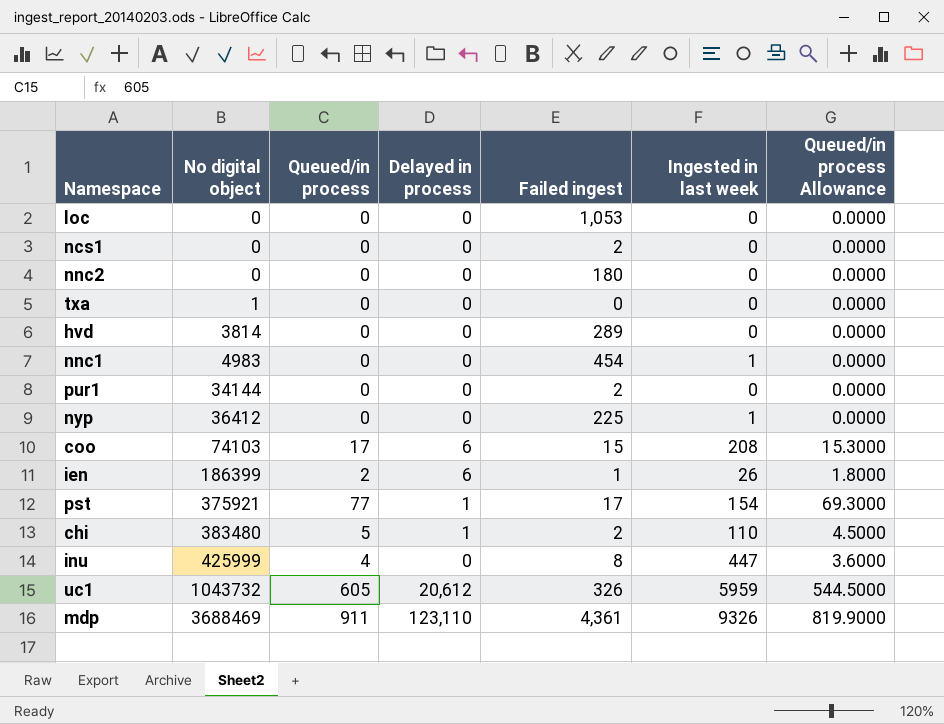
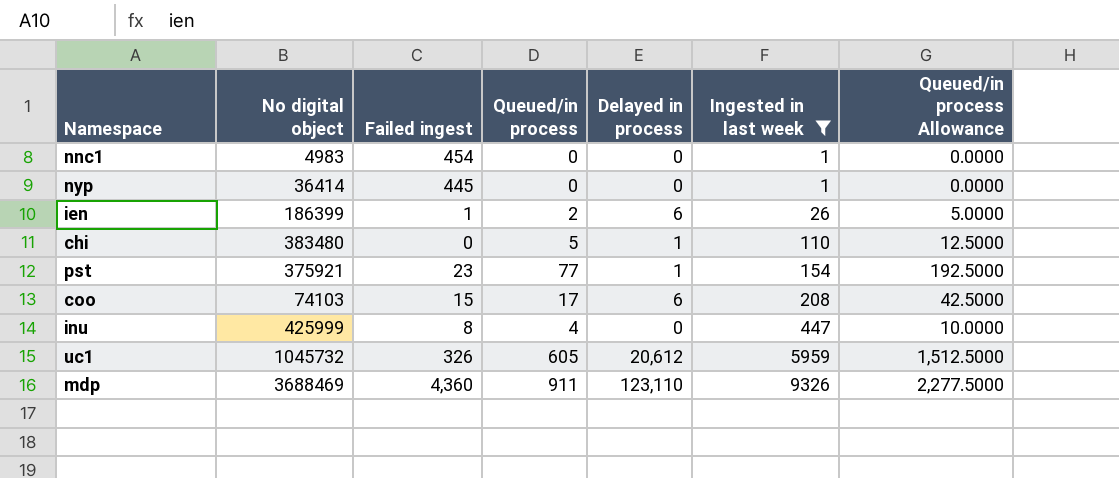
filter: none -> Ingested in last week != 0
row order: No digital object ascending -> Ingested in last week ascending
column Failed ingest | position: 5 -> 3
column Queued/in process Allowance | formula: [Queued/in process] * 0.9 -> [Queued/in process] * 2.5
nyp | No digital object: 36412 -> 36414
nyp | Failed ingest: 225 -> 445
chi | Failed ingest: 2 -> 0
pst | Failed ingest: 17 -> 23
uc1 | No digital object: 1043732 -> 1045732
mdp | Failed ingest: 4,361 -> 4,360

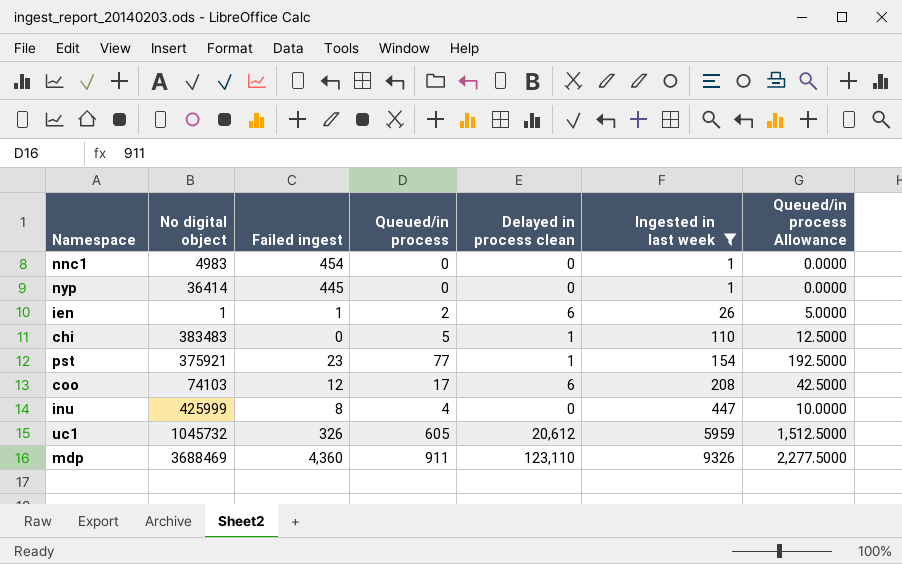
column name: Delayed in process -> Delayed in process clean
ien | No digital object: 186399 -> 1
chi | No digital object: 383480 -> 383483
coo | Failed ingest: 15 -> 12

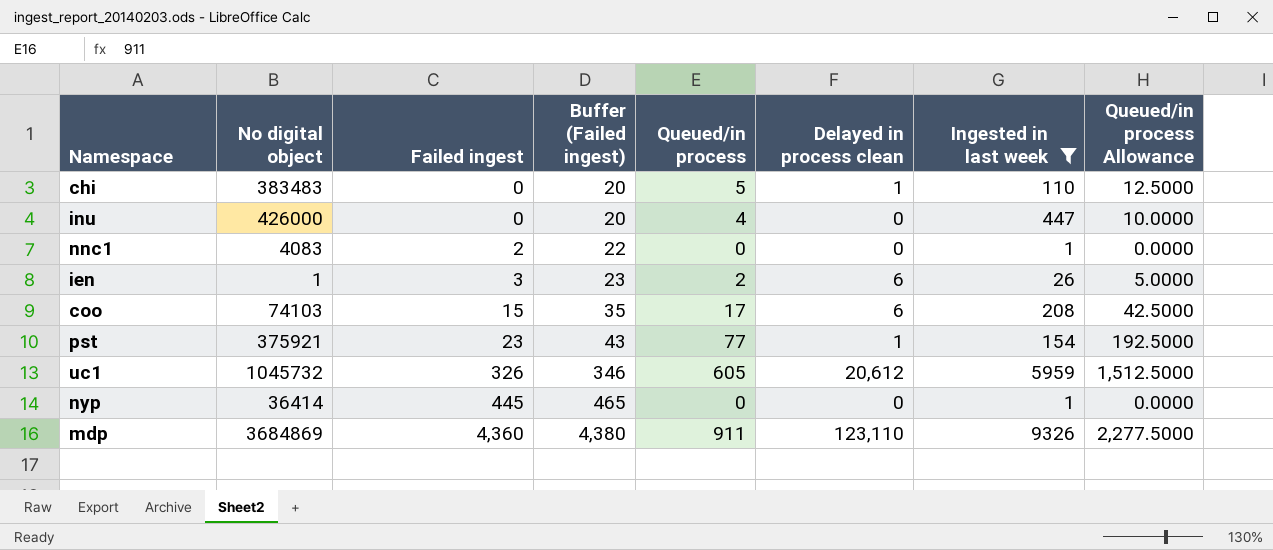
row order: Ingested in last week ascending -> Failed ingest ascending
column Buffer (Failed ingest) | formula: none -> [Failed ingest] + 20
inu | No digital object: 425999 -> 426000
inu | Failed ingest: 8 -> 0
nnc1 | No digital object: 4983 -> 4083
nnc1 | Failed ingest: 454 -> 2
ien | Failed ingest: 1 -> 3
coo | Failed ingest: 12 -> 15
mdp | No digital object: 3688469 -> 3684869

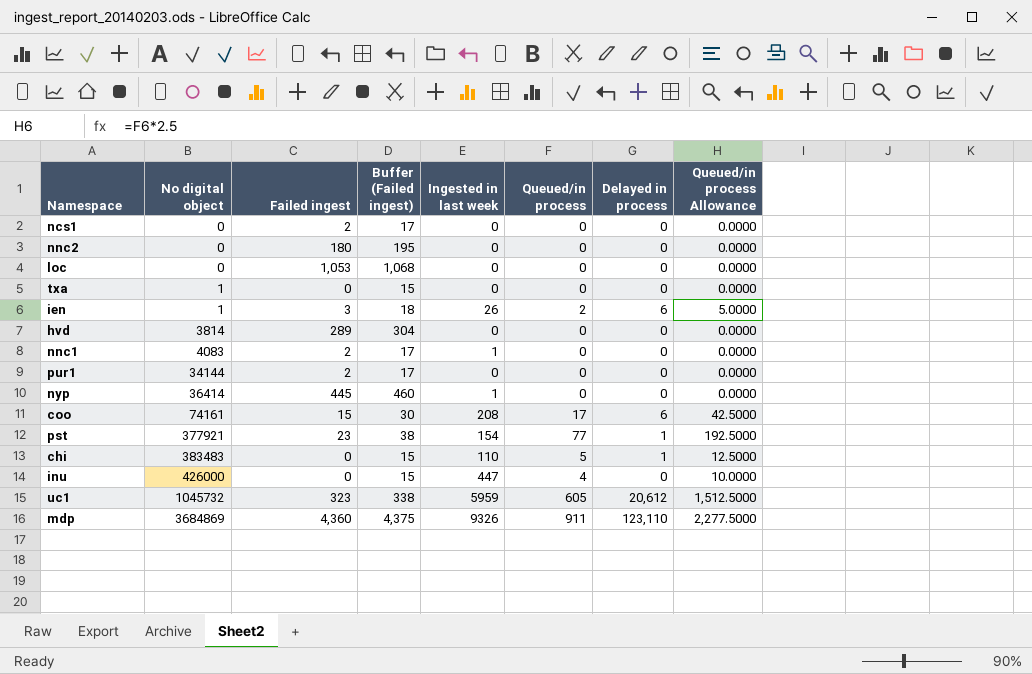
filter: Ingested in last week != 0 -> none
row order: Failed ingest ascending -> No digital object ascending
column Buffer (Failed ingest) | formula: [Failed ingest] + 20 -> [Failed ingest] + 15
column Ingested in last week | position: 7 -> 5
column name: Delayed in process clean -> Delayed in process
coo | No digital object: 74103 -> 74161
pst | No digital object: 375921 -> 377921
uc1 | Failed ingest: 326 -> 323

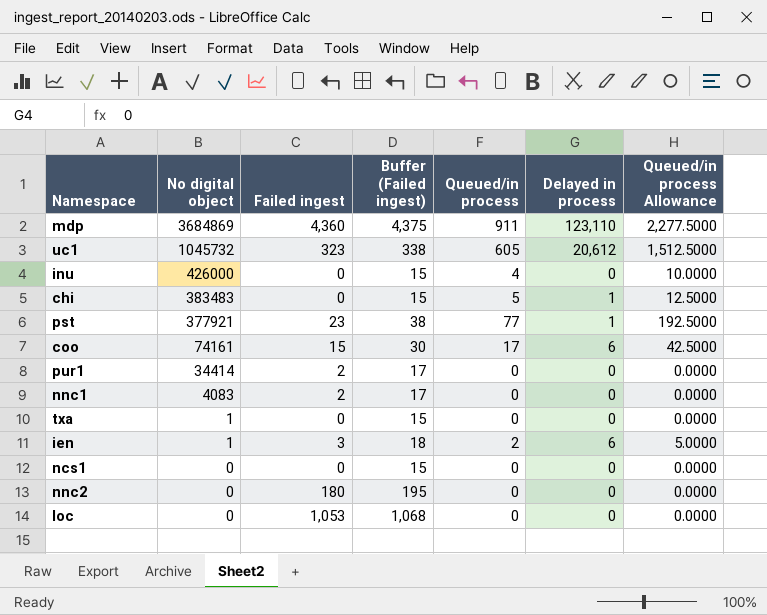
row order: No digital object ascending -> No digital object descending
column Ingested in last week | position: 5 -> none
row hvd: 3814 | 289 | 304 | 0 | 0 | 0 | 0.0000 -> none
row nyp: 36414 | 445 | 460 | 1 | 0 | 0 | 0.0000 -> none
pur1 | No digital object: 34144 -> 34414
ncs1 | Failed ingest: 2 -> 0
ncs1 | Buffer (Failed ingest): 17 -> 15

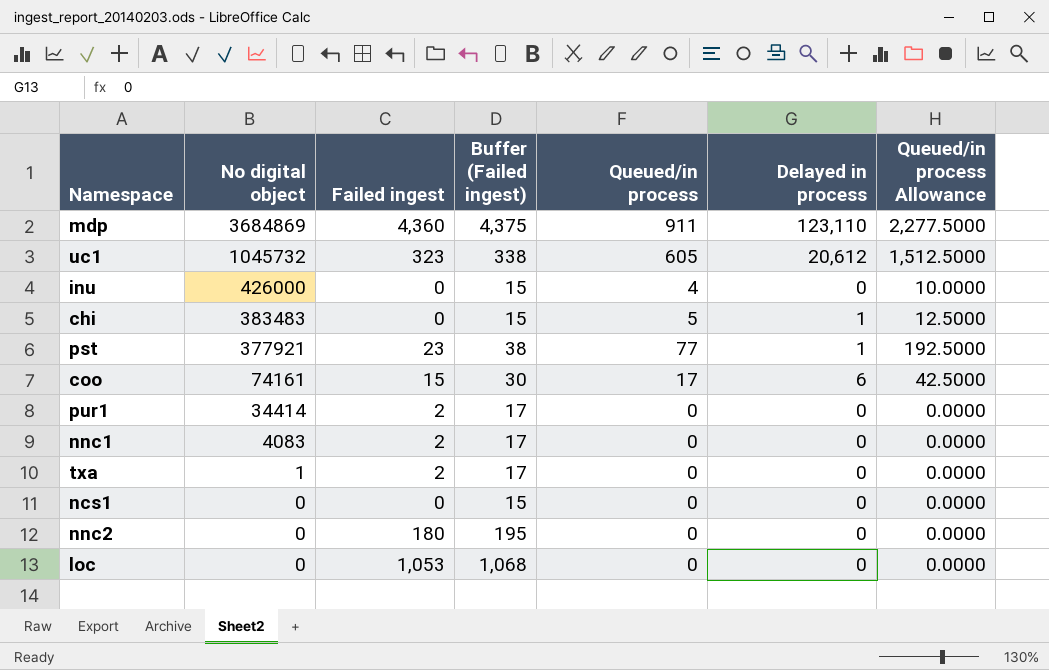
row ien: 1 | 3 | 18 | 2 | 6 | 5.0000 -> none
txa | Failed ingest: 0 -> 2
txa | Buffer (Failed ingest): 15 -> 17

